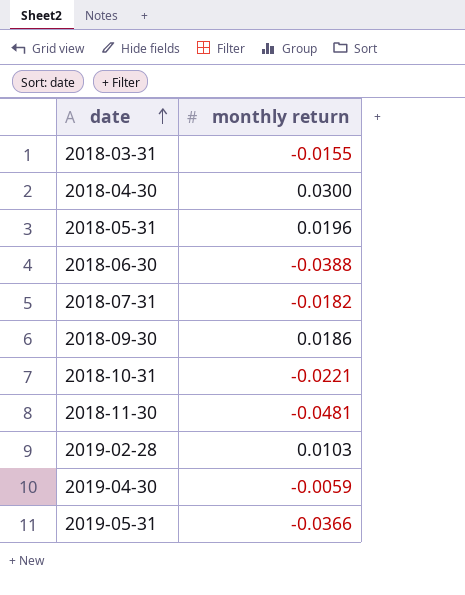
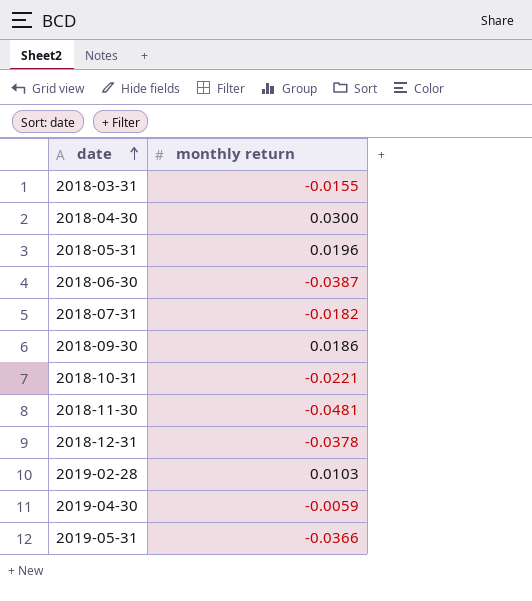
2018-06-30 | monthly return: -0.0388 -> -0.0387
row 2018-12-31: none -> -0.0378

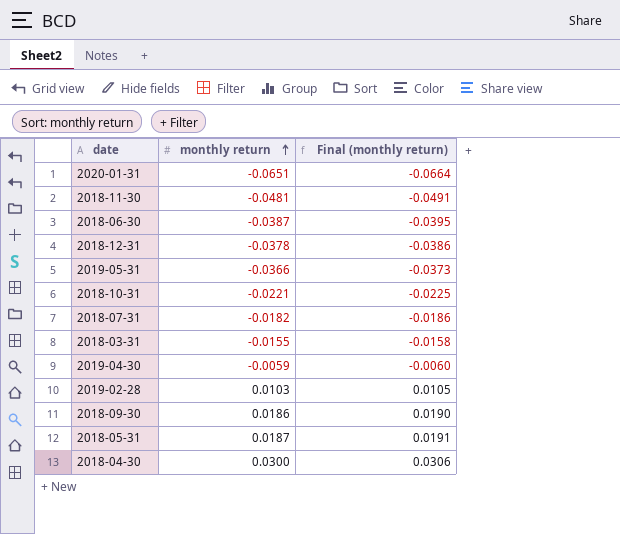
row order: date ascending -> monthly return ascending
column Final (monthly return) | formula: none -> [monthly return] * 1.02
row 2020-01-31: none -> -0.0651 | -0.0664
2018-05-31 | monthly return: 0.0196 -> 0.0187

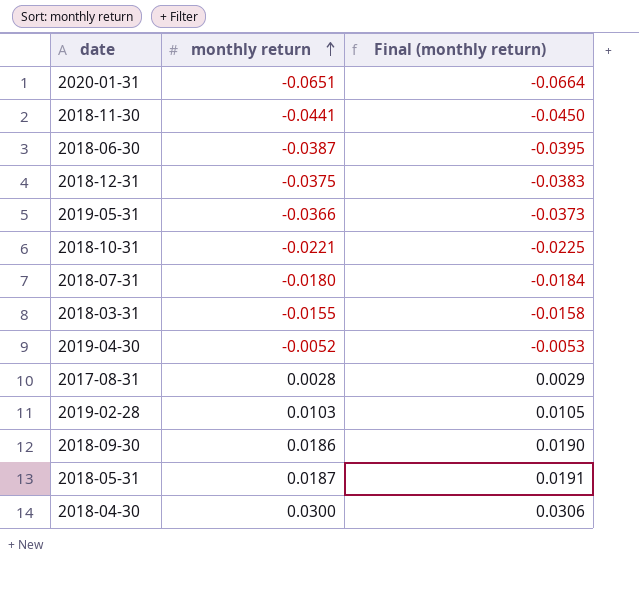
2018-11-30 | monthly return: -0.0481 -> -0.0441
2018-11-30 | Final (monthly return): -0.0491 -> -0.0450
2018-12-31 | monthly return: -0.0378 -> -0.0375
2018-12-31 | Final (monthly return): -0.0386 -> -0.0383
2018-07-31 | monthly return: -0.0182 -> -0.0180
2018-07-31 | Final (monthly return): -0.0186 -> -0.0184
2019-04-30 | monthly return: -0.0059 -> -0.0052
2019-04-30 | Final (monthly return): -0.0060 -> -0.0053
row 2017-08-31: none -> 0.0028 | 0.0029

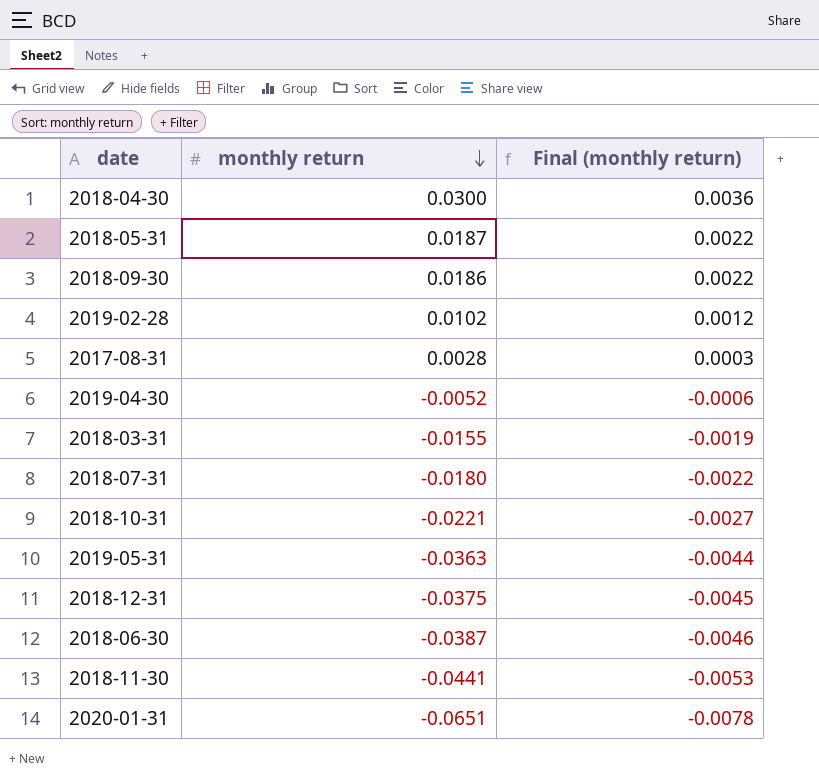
row order: monthly return ascending -> monthly return descending
column Final (monthly return) | formula: [monthly return] * 1.02 -> [monthly return] * 0.12
2019-02-28 | monthly return: 0.0103 -> 0.0102
2019-05-31 | monthly return: -0.0366 -> -0.0363

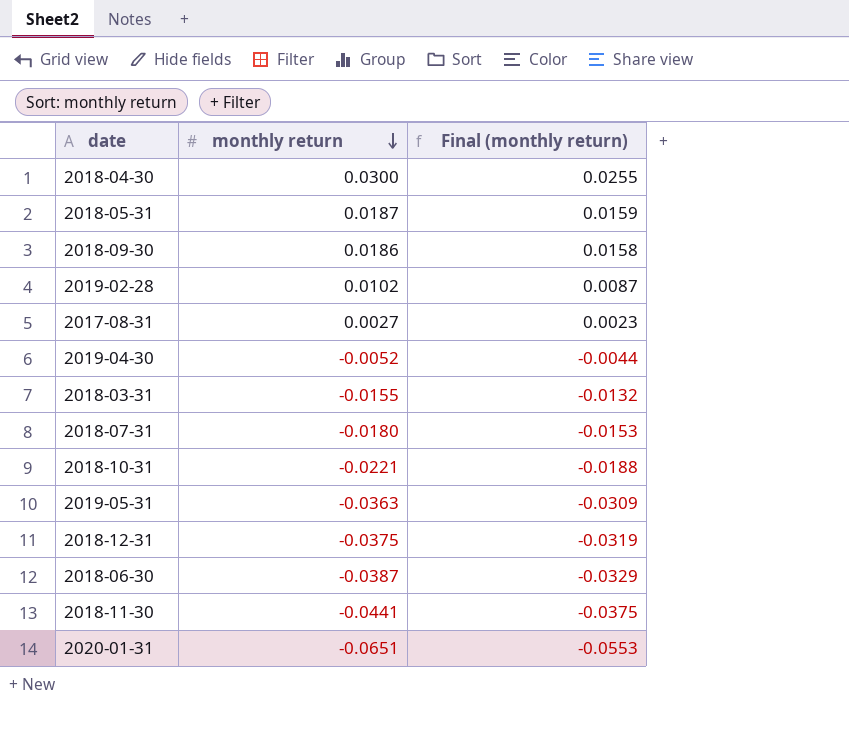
column Final (monthly return) | formula: [monthly return] * 0.12 -> [monthly return] * 0.85
2017-08-31 | monthly return: 0.0028 -> 0.0027

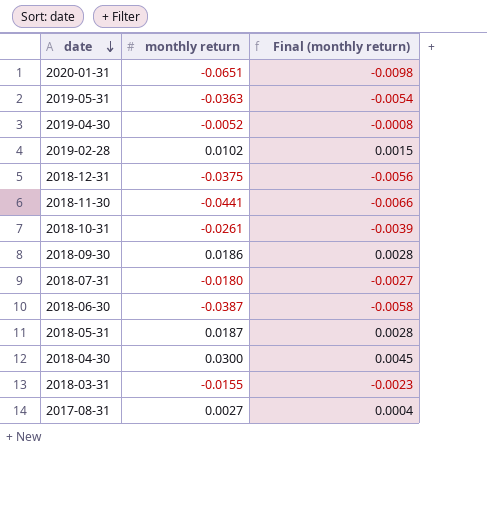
row order: monthly return descending -> date descending
column Final (monthly return) | formula: [monthly return] * 0.85 -> [monthly return] * 0.15
2018-10-31 | monthly return: -0.0221 -> -0.0261

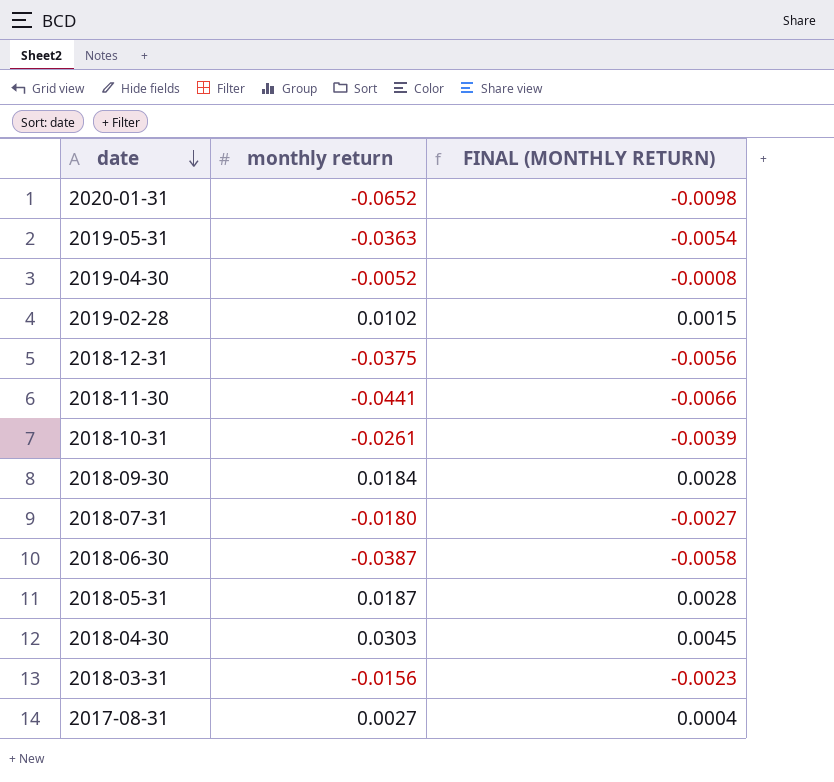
column name: Final (monthly return) -> FINAL (MONTHLY RETURN)
2020-01-31 | monthly return: -0.0651 -> -0.0652
2018-09-30 | monthly return: 0.0186 -> 0.0184
2018-04-30 | monthly return: 0.0300 -> 0.0303
2018-03-31 | monthly return: -0.0155 -> -0.0156

